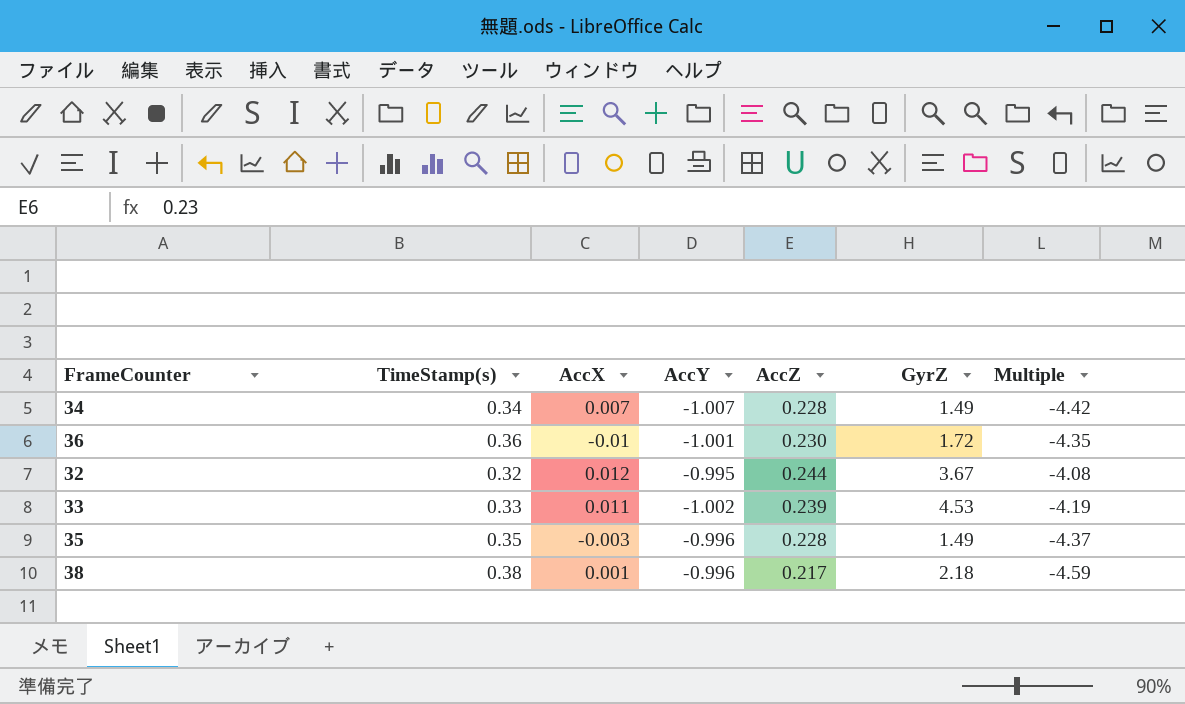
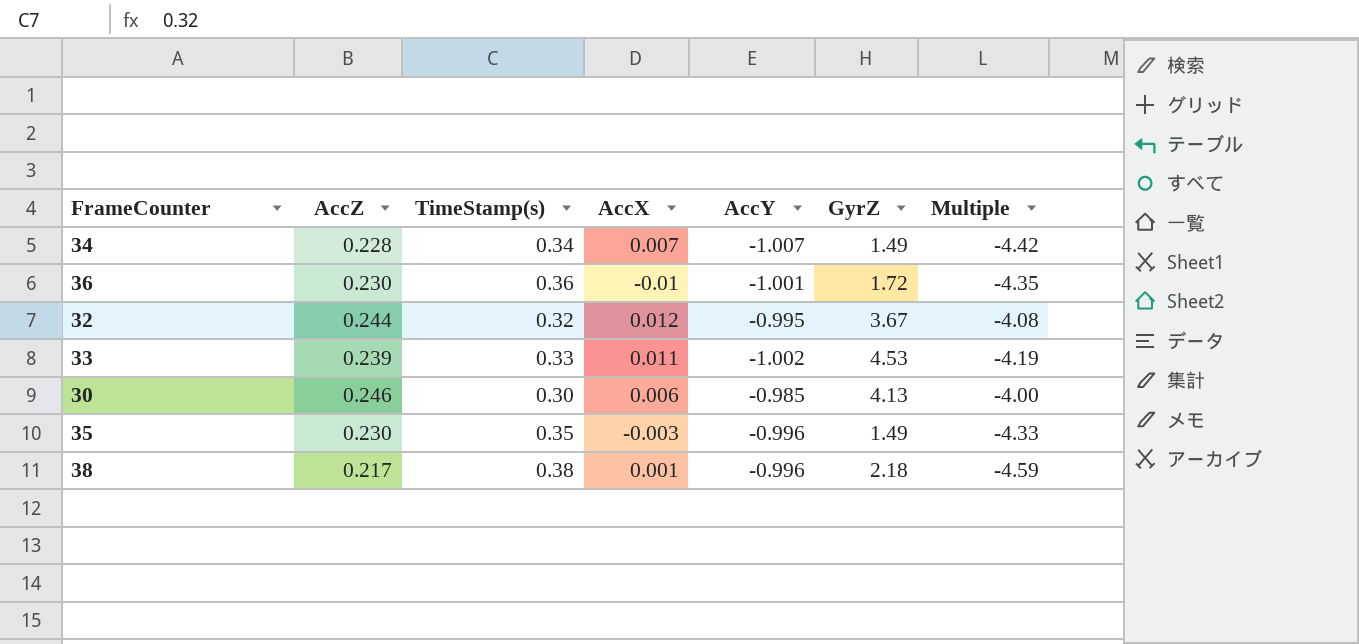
column AccZ | position: 5 -> 2
row 30: none -> 0.246 | 0.30 | 0.006 | -0.985 | 4.13 | -4.00
35 | AccZ: 0.228 -> 0.230
35 | Multiple: -4.37 -> -4.33

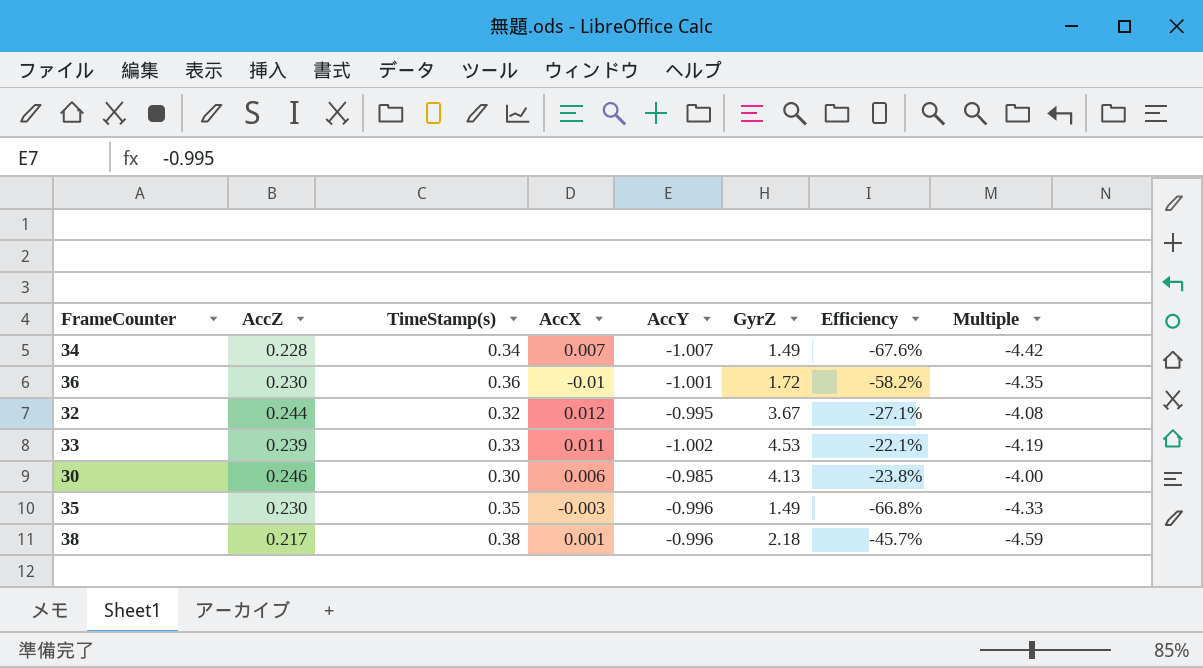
column Efficiency | formula: none -> [AccY] / [GyrZ]

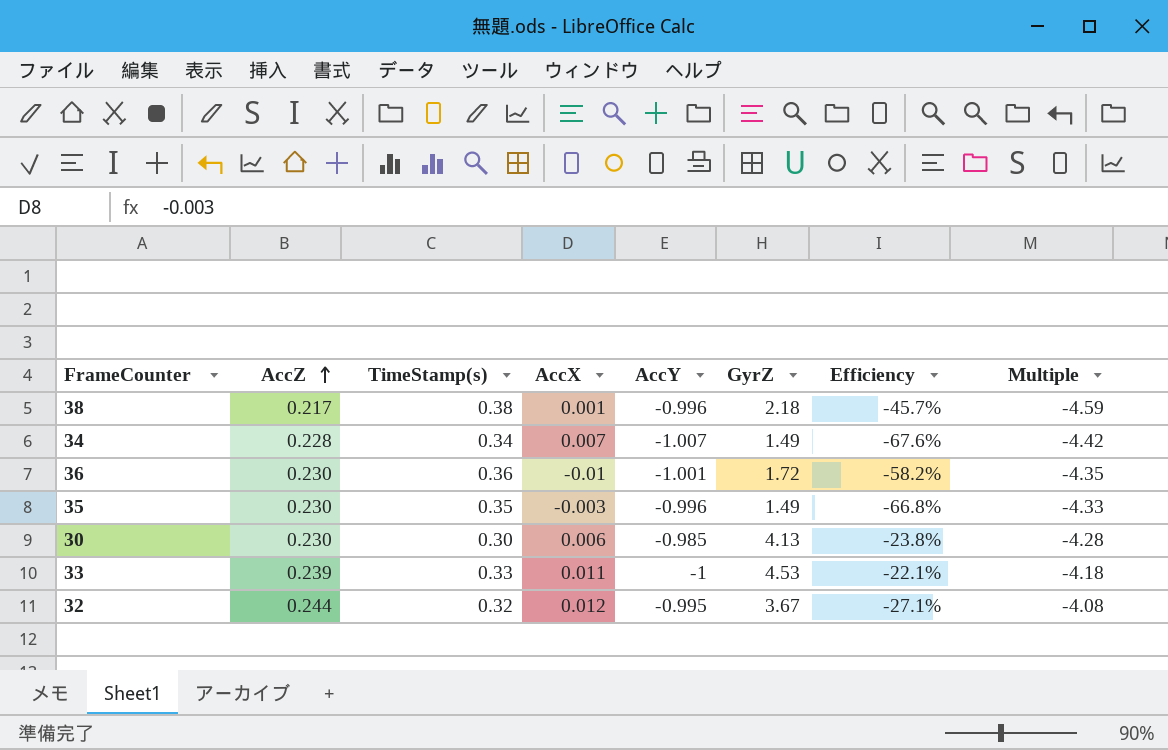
row order: none -> AccZ ascending
30 | AccZ: 0.246 -> 0.230
30 | Multiple: -4.00 -> -4.28
33 | AccY: -1.002 -> -1
33 | Multiple: -4.19 -> -4.18

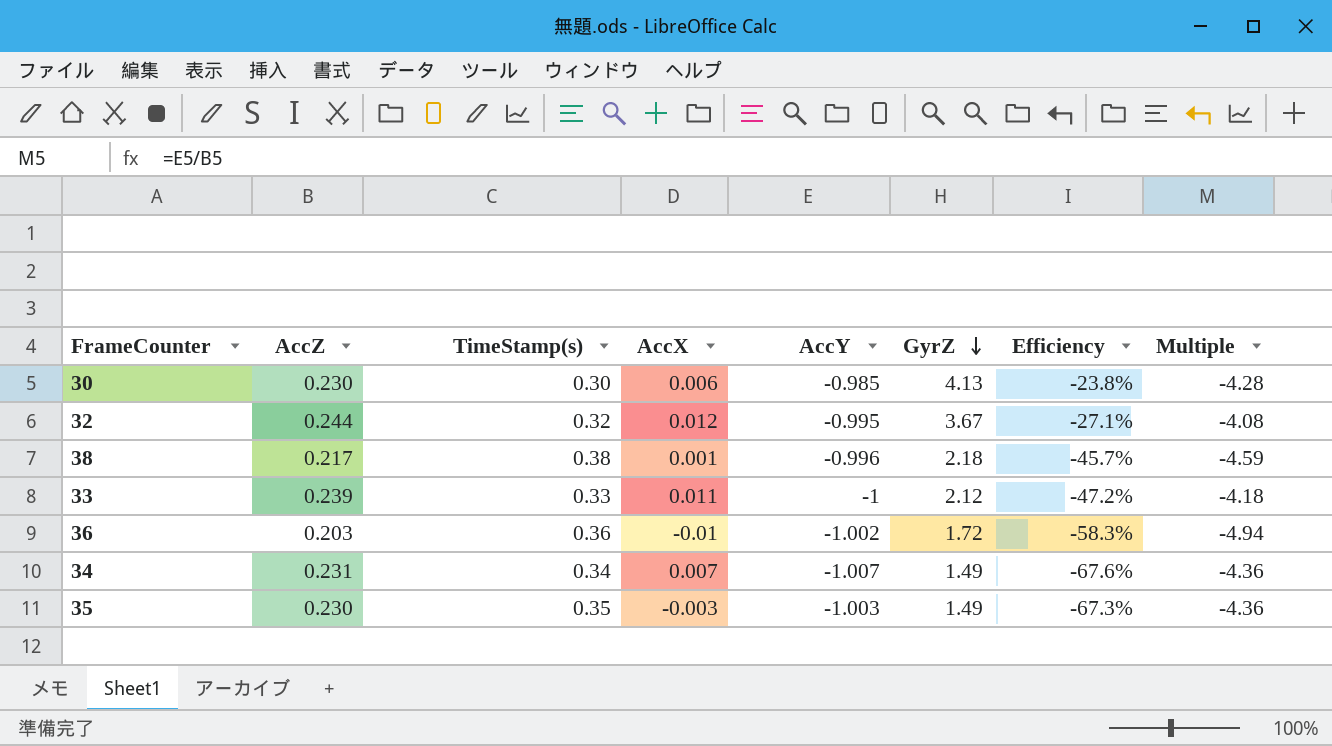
row order: AccZ ascending -> GyrZ descending
33 | GyrZ: 4.53 -> 2.12
33 | Efficiency: -22.1% -> -47.2%
36 | AccZ: 0.230 -> 0.203
36 | AccY: -1.001 -> -1.002
36 | Efficiency: -58.2% -> -58.3%
36 | Multiple: -4.35 -> -4.94
34 | AccZ: 0.228 -> 0.231
34 | Multiple: -4.42 -> -4.36
35 | AccY: -0.996 -> -1.003
35 | Efficiency: -66.8% -> -67.3%
35 | Multiple: -4.33 -> -4.36

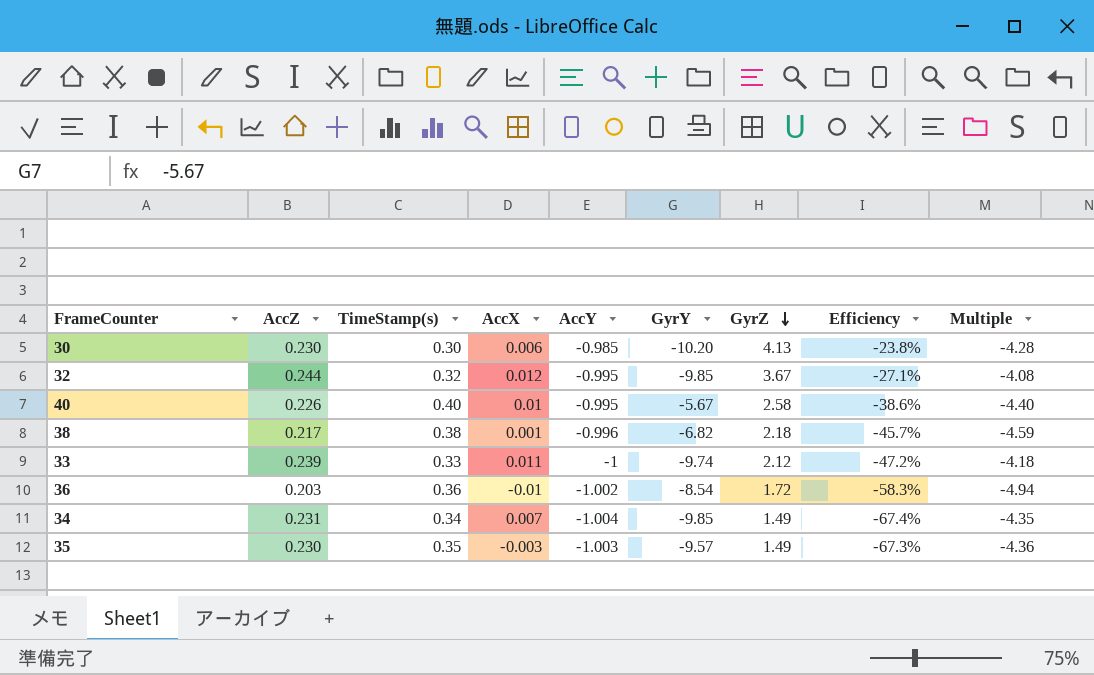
column GyrY | position: none -> 6
row 40: none -> 0.226 | 0.40 | 0.01 | -0.995 | -5.67 | 2.58 | -38.6% | -4.40
34 | AccY: -1.007 -> -1.004
34 | Efficiency: -67.6% -> -67.4%
34 | Multiple: -4.36 -> -4.35

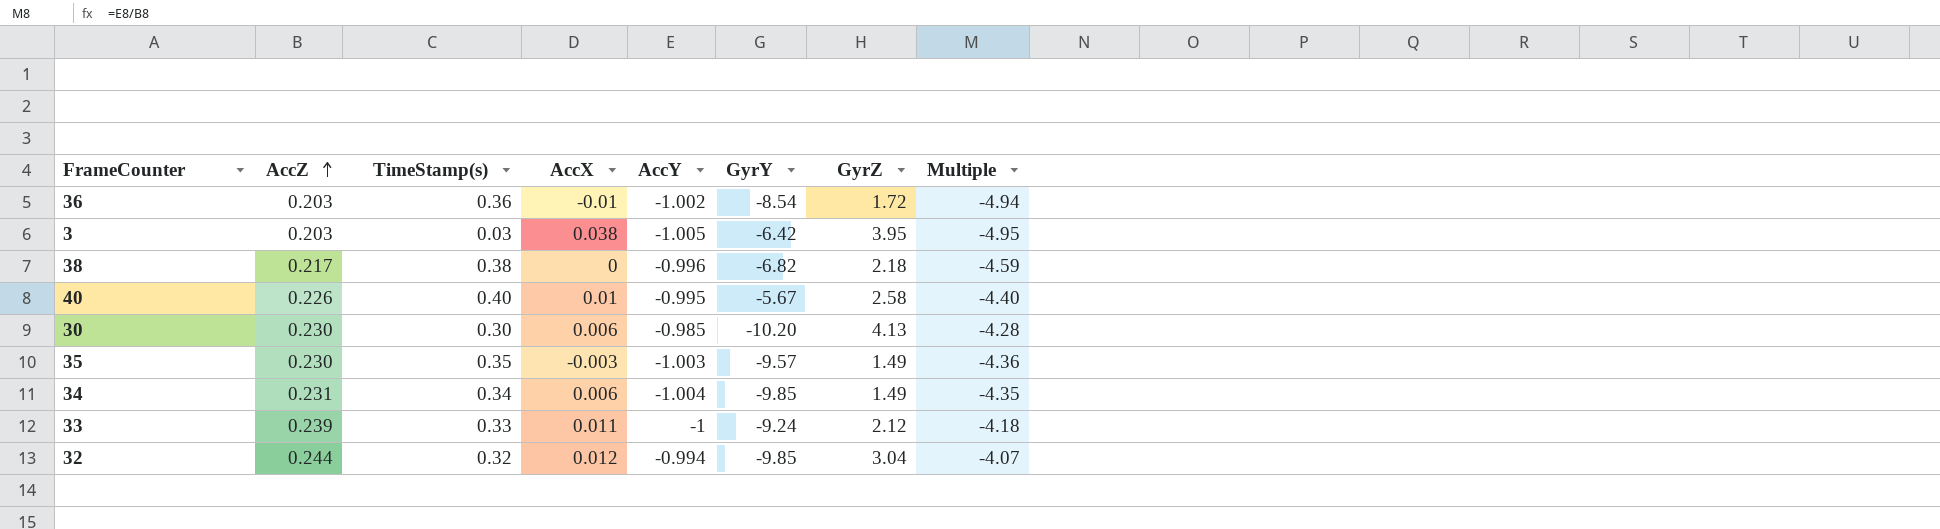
row order: GyrZ descending -> AccZ ascending
column Efficiency | formula: [AccY] / [GyrZ] -> none
row 3: none -> 0.203 | 0.03 | 0.038 | -1.005 | -6.42 | 3.95 | -4.95
38 | AccX: 0.001 -> 0
34 | AccX: 0.007 -> 0.006
33 | GyrY: -9.74 -> -9.24
32 | AccY: -0.995 -> -0.994
32 | GyrZ: 3.67 -> 3.04
32 | Multiple: -4.08 -> -4.07

